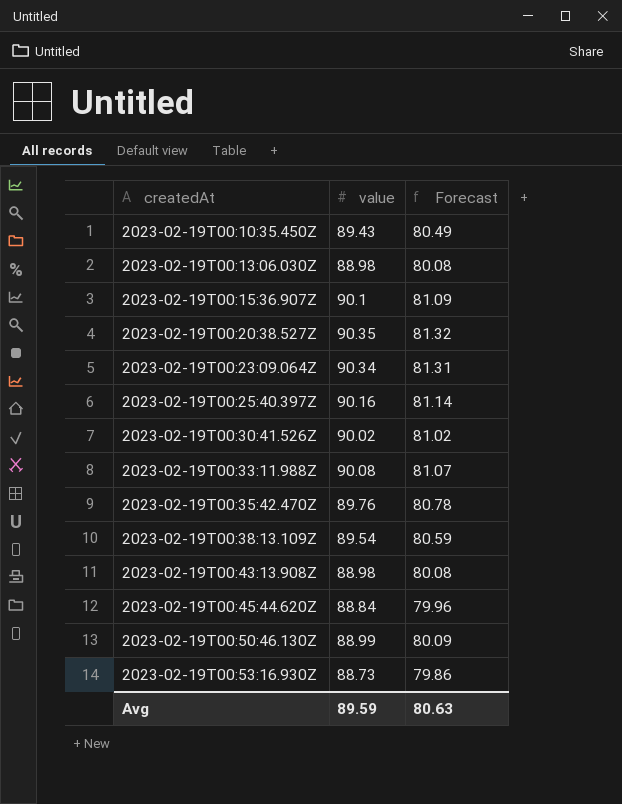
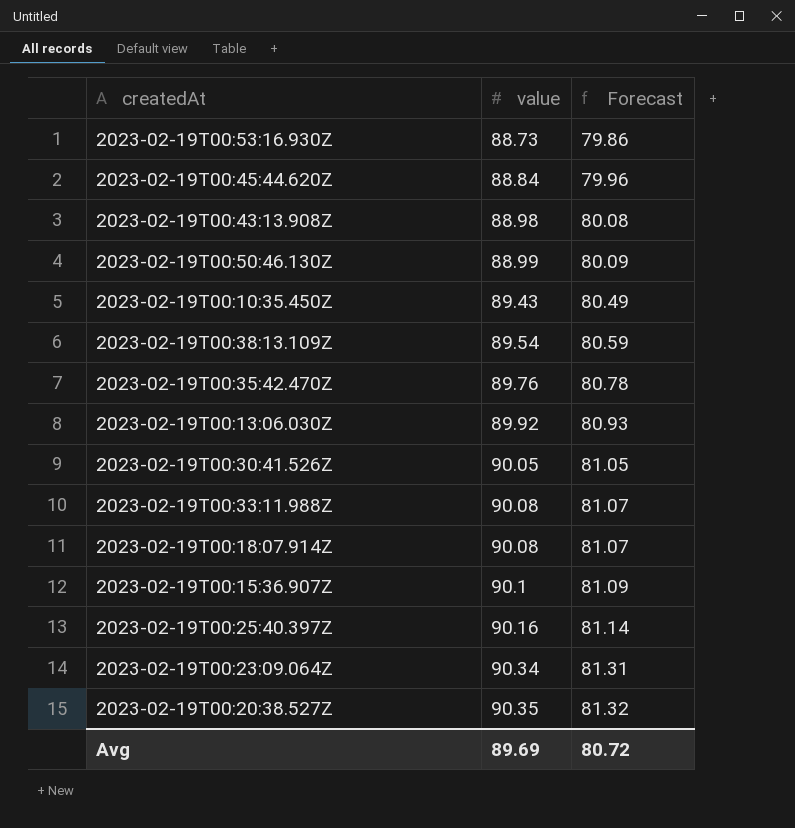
row order: createdAt ascending -> value ascending
2023-02-19T00:13:06.030Z | value: 88.98 -> 89.92
2023-02-19T00:13:06.030Z | Forecast: 80.08 -> 80.93
2023-02-19T00:30:41.526Z | value: 90.02 -> 90.05
2023-02-19T00:30:41.526Z | Forecast: 81.02 -> 81.05
row 2023-02-19T00:18:07.914Z: none -> 90.08 | 81.07
Avg | value: 89.59 -> 89.69
Avg | Forecast: 80.63 -> 80.72

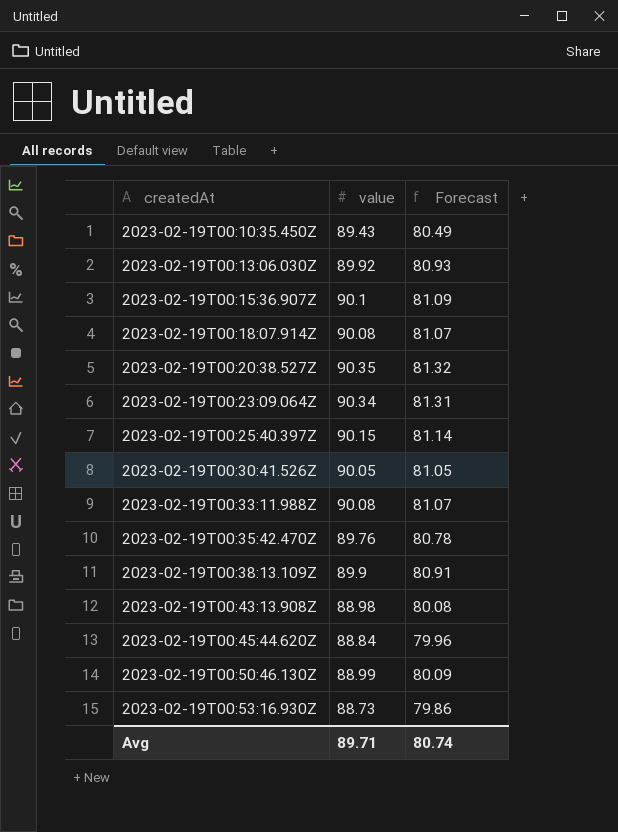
row order: value ascending -> createdAt ascending
2023-02-19T00:25:40.397Z | value: 90.16 -> 90.15
2023-02-19T00:38:13.109Z | value: 89.54 -> 89.9
2023-02-19T00:38:13.109Z | Forecast: 80.59 -> 80.91
Avg | value: 89.69 -> 89.71
Avg | Forecast: 80.72 -> 80.74

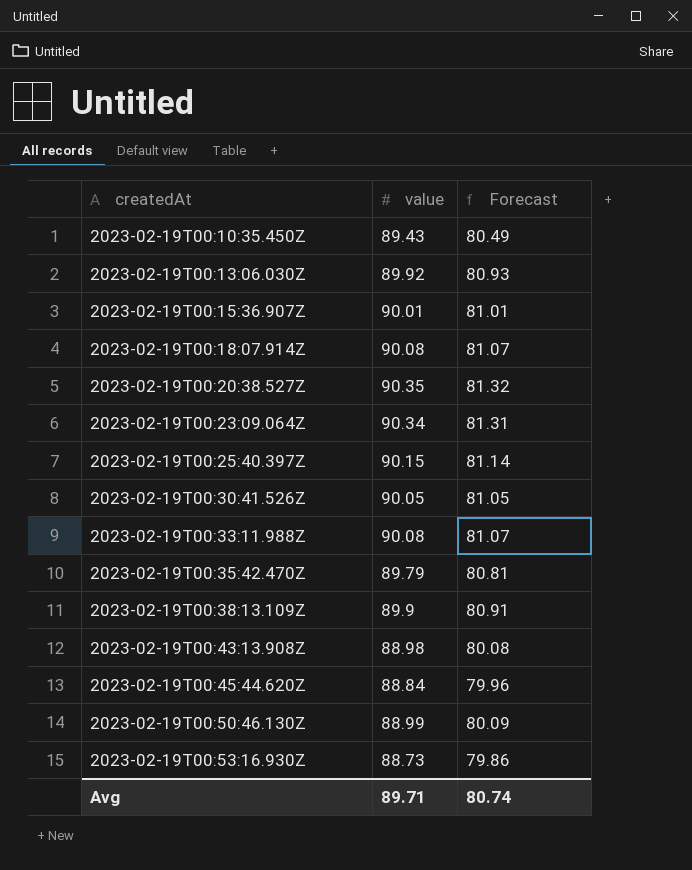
2023-02-19T00:15:36.907Z | value: 90.1 -> 90.01
2023-02-19T00:15:36.907Z | Forecast: 81.09 -> 81.01
2023-02-19T00:35:42.470Z | value: 89.76 -> 89.79
2023-02-19T00:35:42.470Z | Forecast: 80.78 -> 80.81

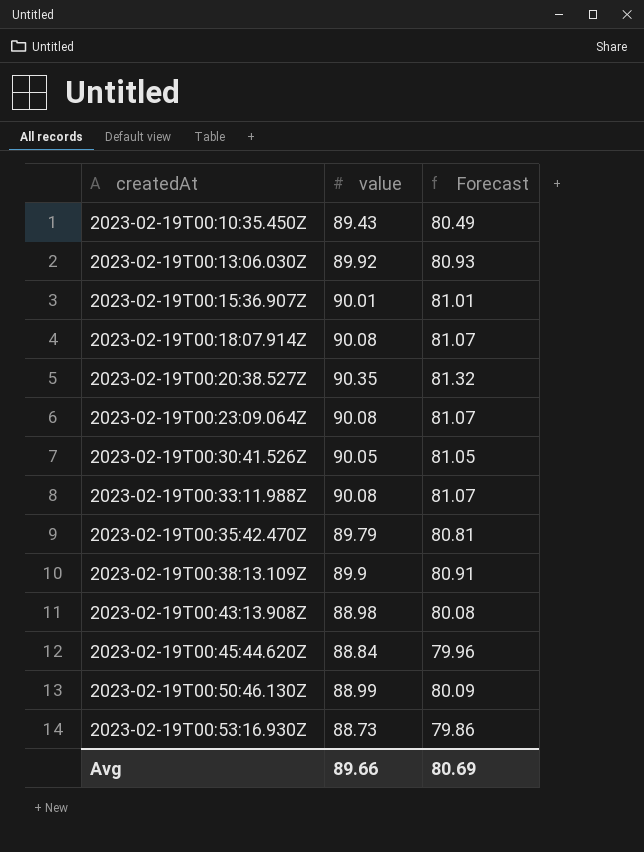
row 2023-02-19T00:25:40.397Z: 90.15 | 81.14 -> none
2023-02-19T00:23:09.064Z | value: 90.34 -> 90.08
2023-02-19T00:23:09.064Z | Forecast: 81.31 -> 81.07
Avg | value: 89.71 -> 89.66
Avg | Forecast: 80.74 -> 80.69

